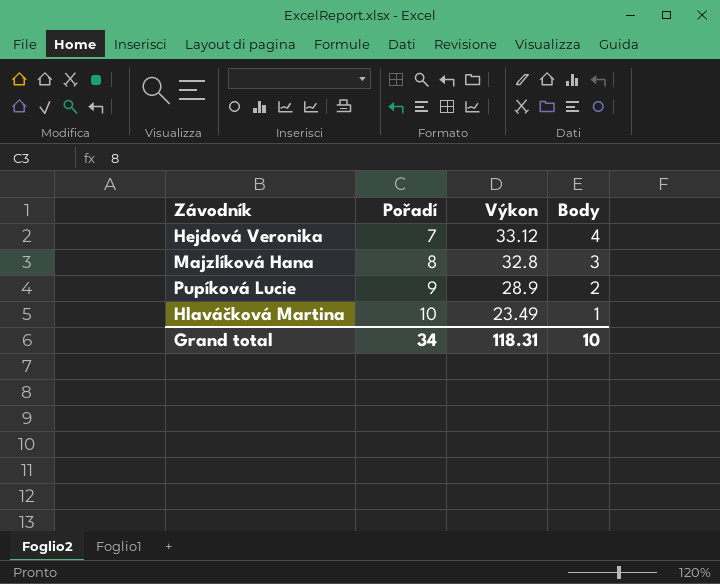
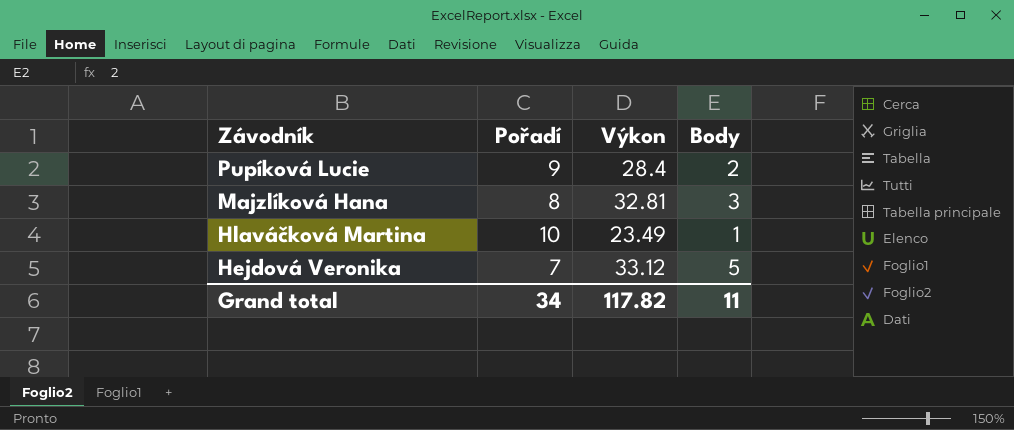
row order: Pořadí ascending -> Závodník descending
Pupíková Lucie | Výkon: 28.9 -> 28.4
Majzlíková Hana | Výkon: 32.8 -> 32.81
Hejdová Veronika | Body: 4 -> 5
Grand total | Výkon: 118.31 -> 117.82
Grand total | Body: 10 -> 11

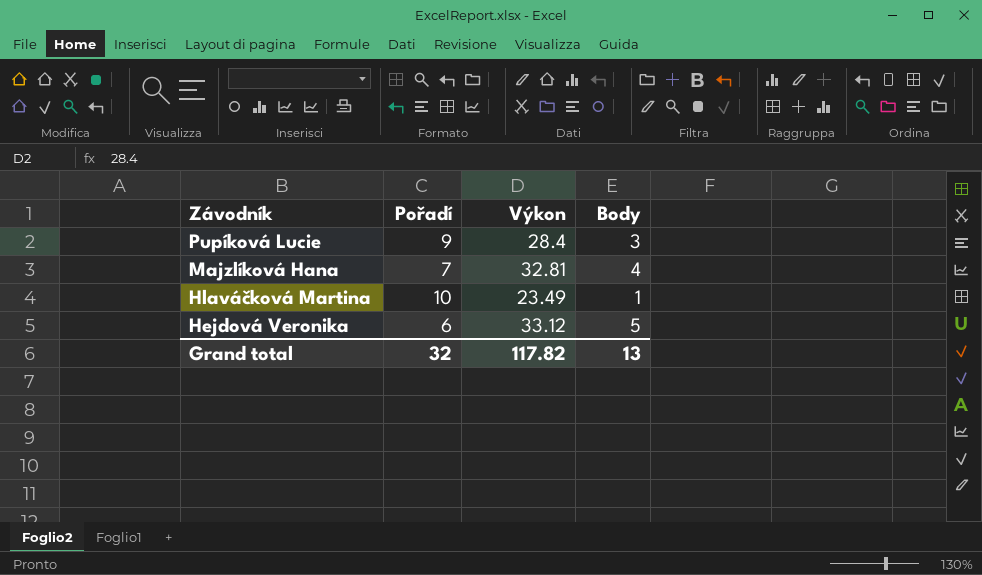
Pupíková Lucie | Body: 2 -> 3
Majzlíková Hana | Pořadí: 8 -> 7
Majzlíková Hana | Body: 3 -> 4
Hejdová Veronika | Pořadí: 7 -> 6
Grand total | Pořadí: 34 -> 32
Grand total | Body: 11 -> 13

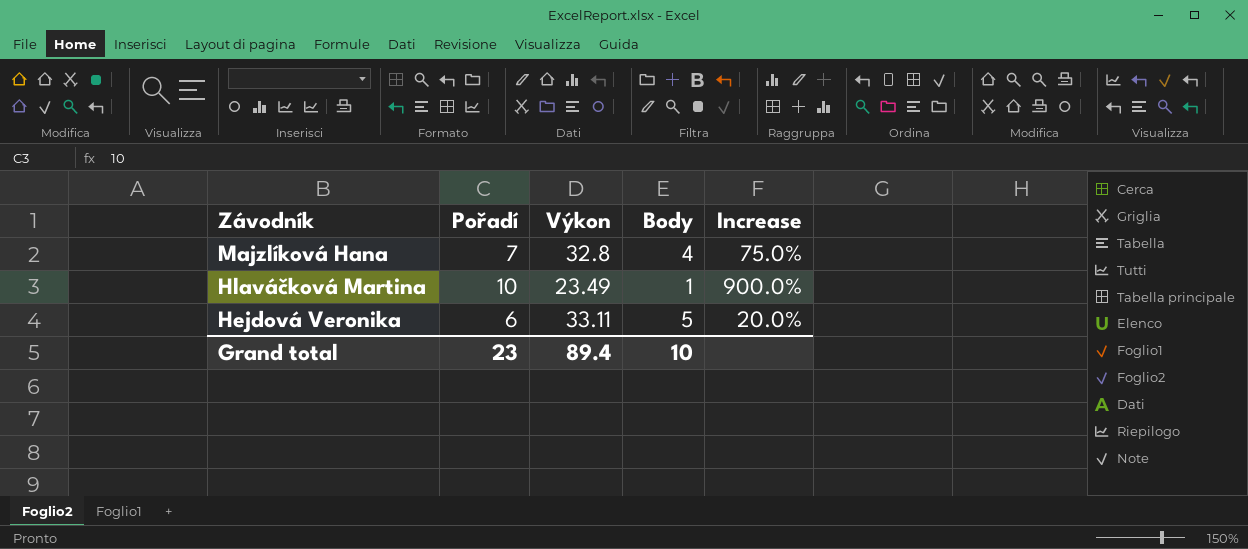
column Increase | formula: none -> ([Pořadí] - [Body]) / [Body]
row Pupíková Lucie: 9 | 28.4 | 3 -> none
Majzlíková Hana | Výkon: 32.81 -> 32.8
Hejdová Veronika | Výkon: 33.12 -> 33.11
Grand total | Pořadí: 32 -> 23
Grand total | Výkon: 117.82 -> 89.4
Grand total | Body: 13 -> 10

